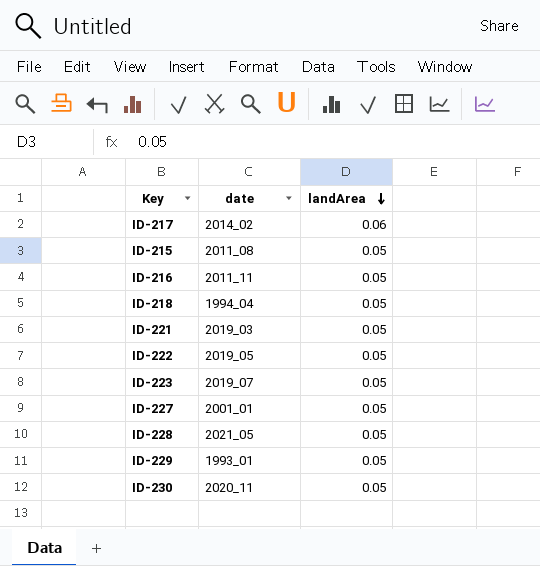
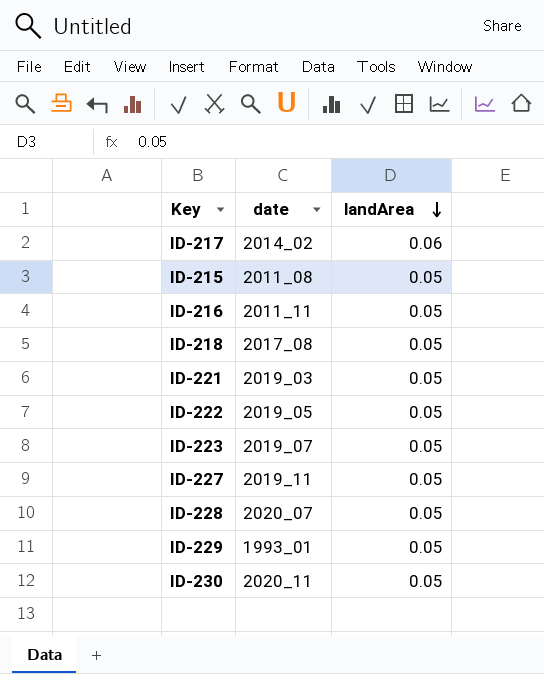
ID-218 | date: 1994_04 -> 2017_08
ID-227 | date: 2001_01 -> 2019_11
ID-228 | date: 2021_05 -> 2020_07

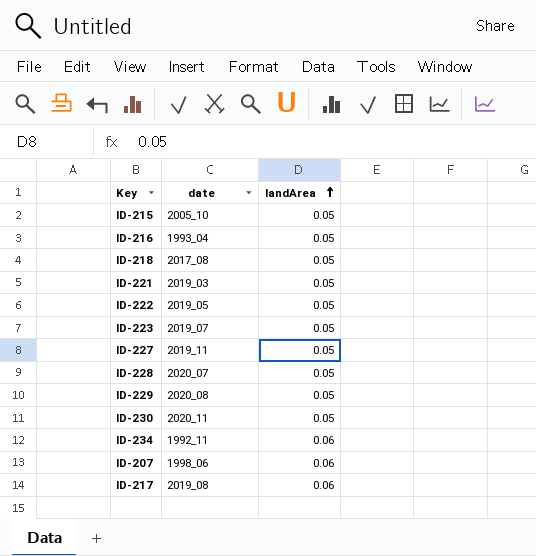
row order: landArea descending -> landArea ascending
ID-215 | date: 2011_08 -> 2005_10
ID-216 | date: 2011_11 -> 1993_04
ID-229 | date: 1993_01 -> 2020_08
row ID-234: none -> 1992_11 | 0.06
row ID-207: none -> 1998_06 | 0.06
ID-217 | date: 2014_02 -> 2019_08

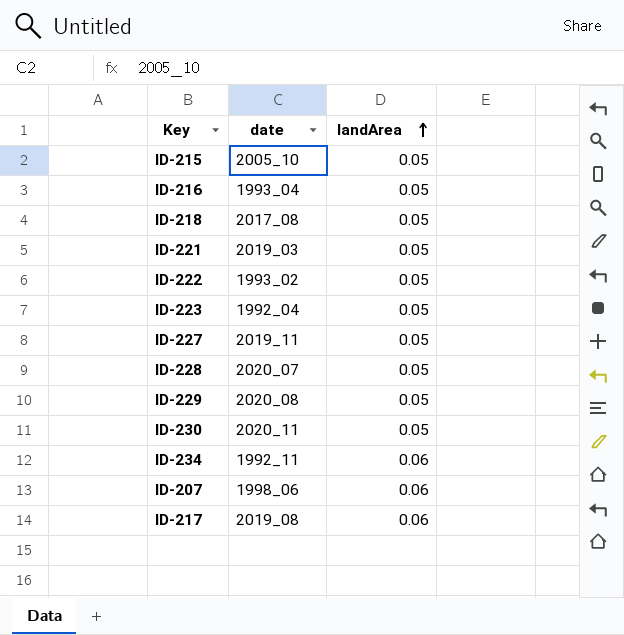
ID-222 | date: 2019_05 -> 1993_02
ID-223 | date: 2019_07 -> 1992_04

